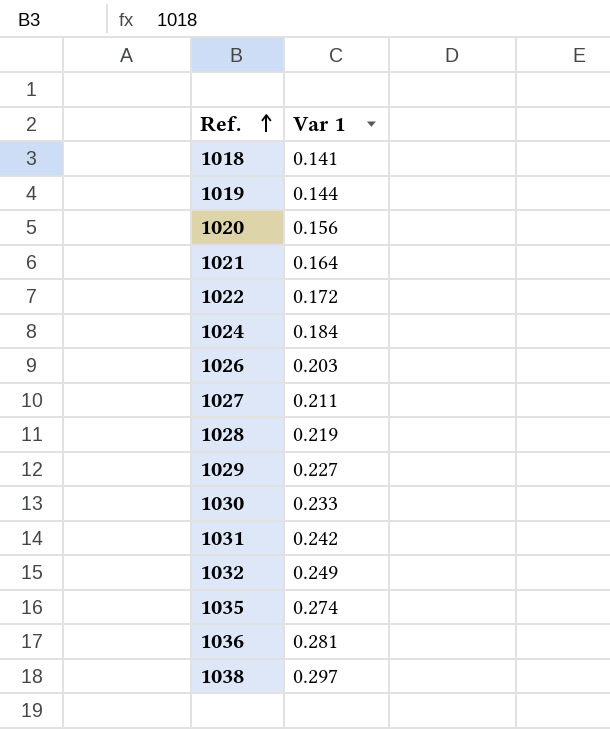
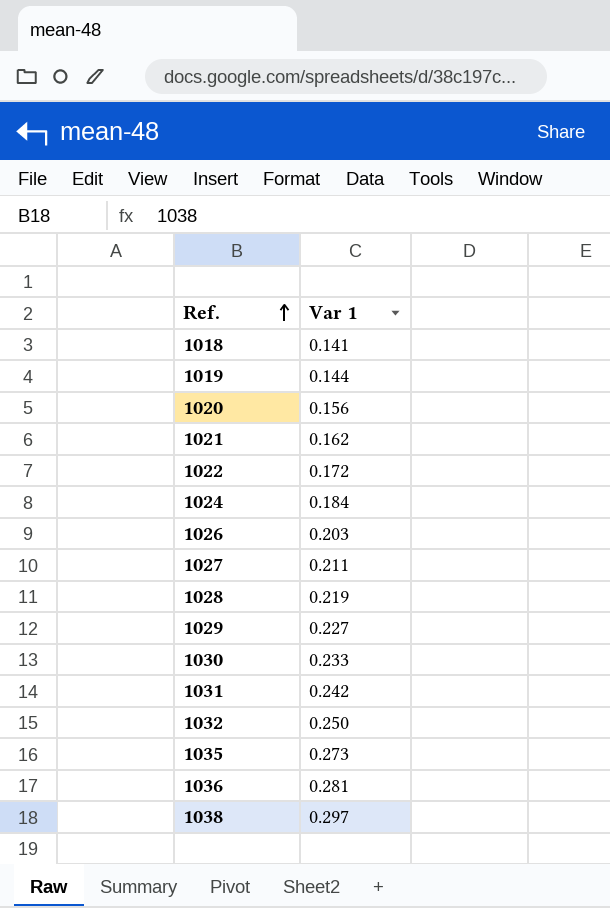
1021 | Var 1: 0.164 -> 0.162
1032 | Var 1: 0.249 -> 0.250
1035 | Var 1: 0.274 -> 0.273

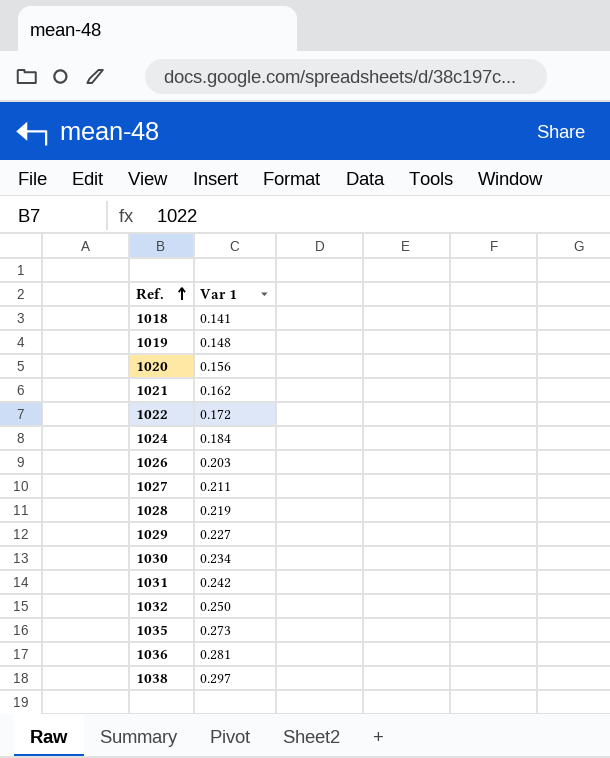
1019 | Var 1: 0.144 -> 0.148
1030 | Var 1: 0.233 -> 0.234

